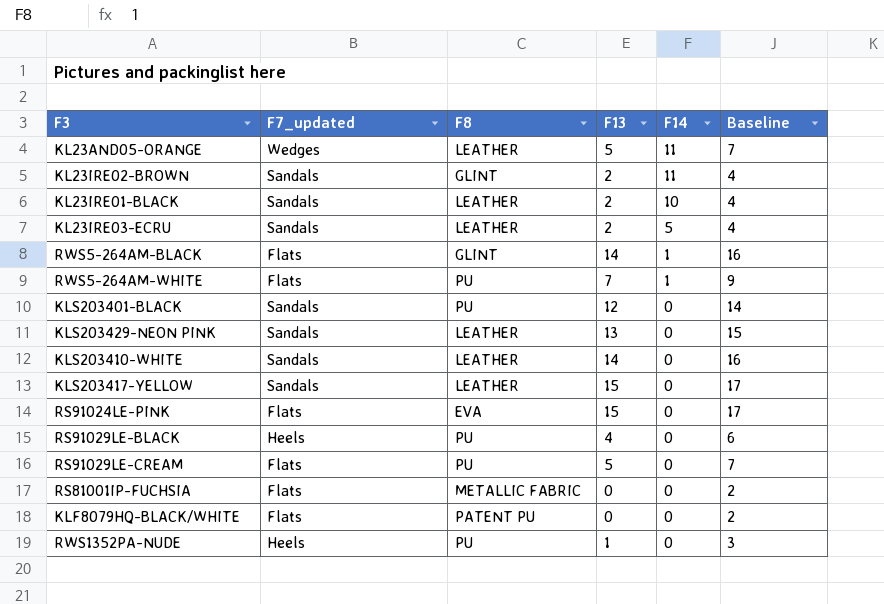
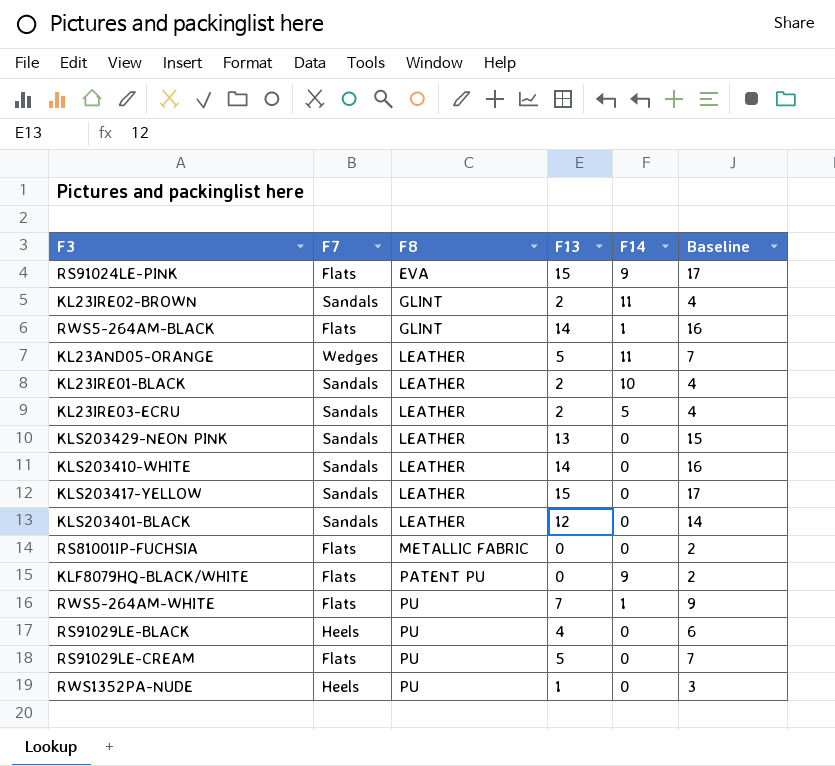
row order: F14 descending -> F8 ascending
column name: F7_updated -> F7
RS91024LE-PINK | F14: 0 -> 9
KLS203401-BLACK | F8: PU -> LEATHER
KLF8079HQ-BLACK/WHITE | F14: 0 -> 9

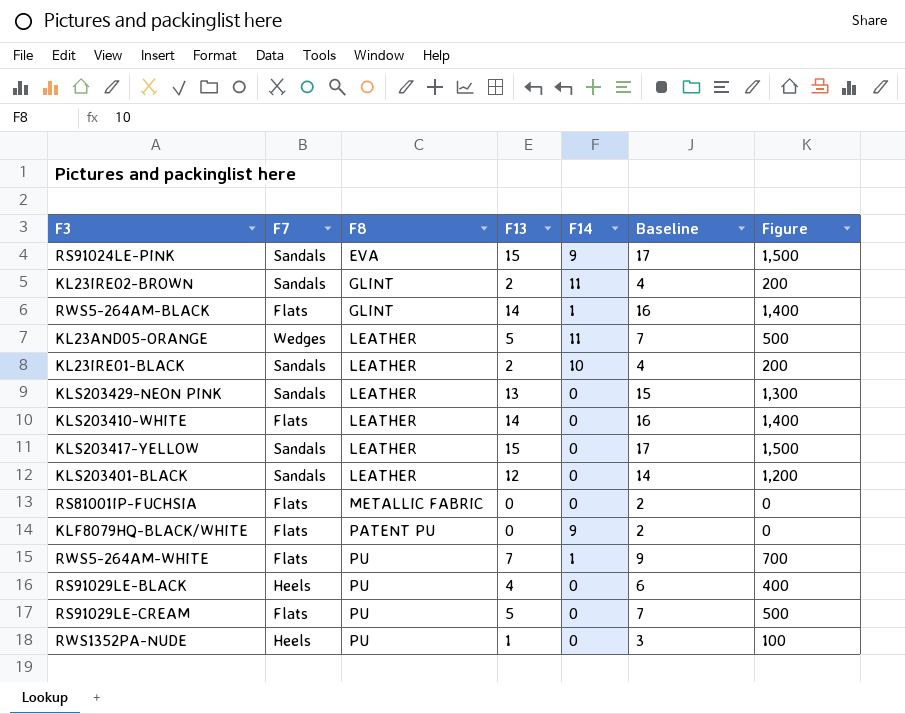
column Figure | formula: none -> [F13] * 100
row KL23IRE03-ECRU: Sandals | LEATHER | 2 | 5 | 4 -> none
RS91024LE-PINK | F7: Flats -> Sandals
KLS203410-WHITE | F7: Sandals -> Flats

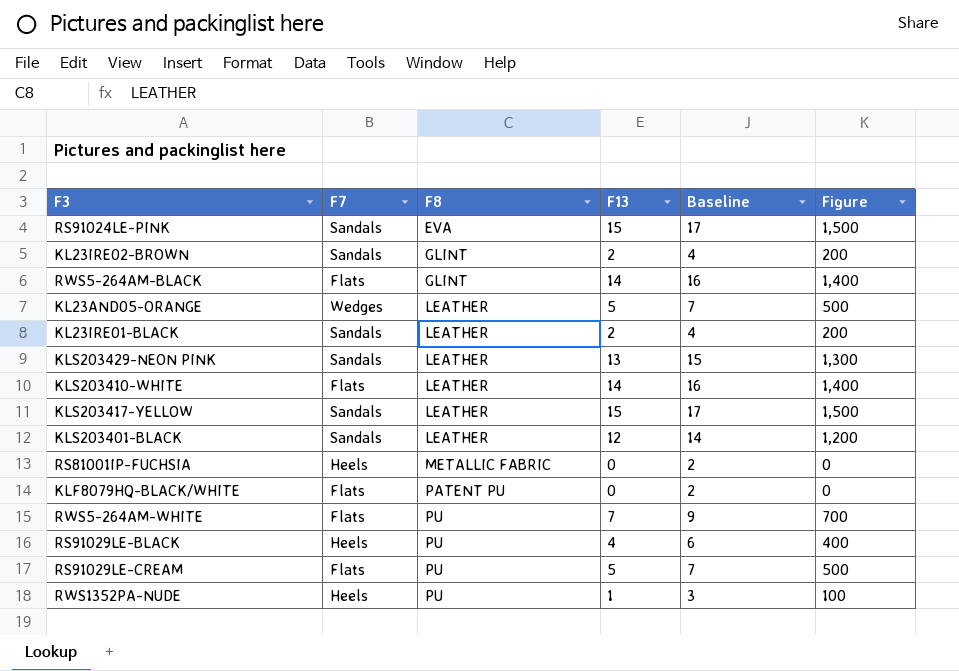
column F14 | position: 5 -> none
RS81001IP-FUCHSIA | F7: Flats -> Heels

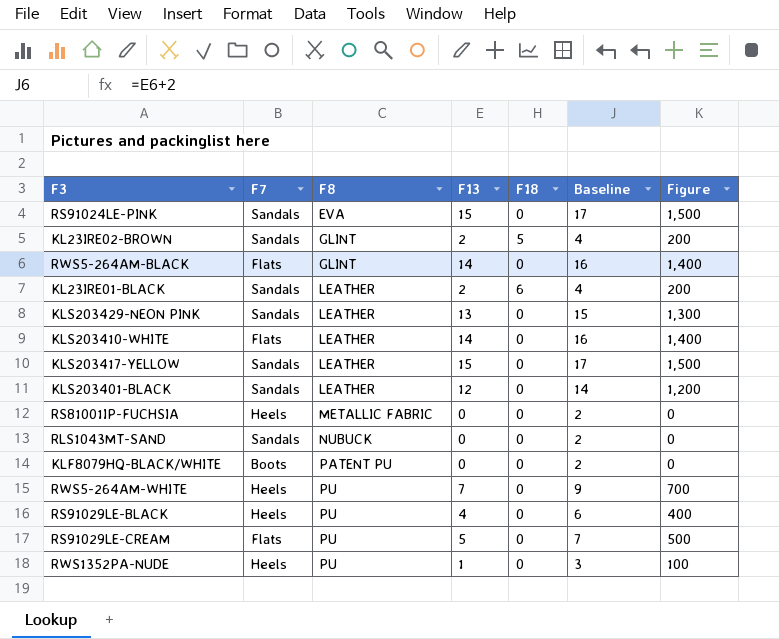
column F18 | position: none -> 5
row KL23AND05-ORANGE: Wedges | LEATHER | 5 | 7 | 500 -> none
row RLS1043MT-SAND: none -> Sandals | NUBUCK | 0 | 0 | 2 | 0
KLF8079HQ-BLACK/WHITE | F7: Flats -> Boots
RWS5-264AM-WHITE | F7: Flats -> Heels

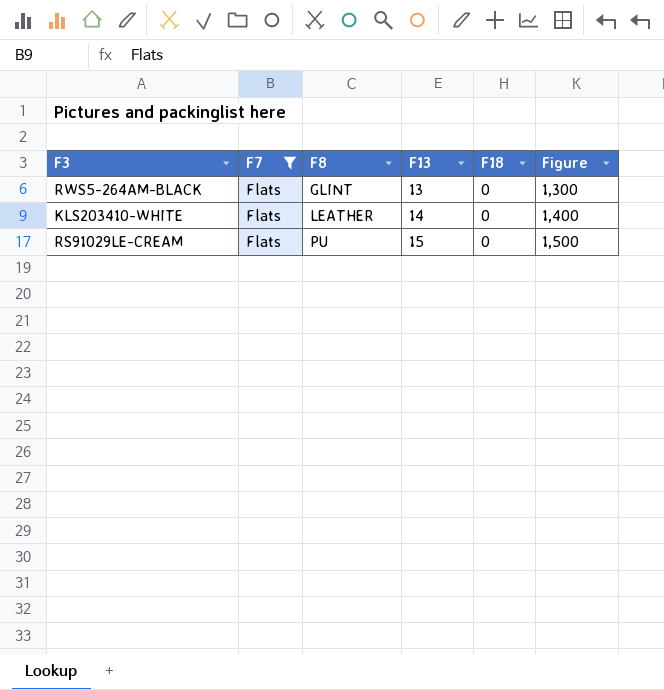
filter: none -> F7 = Flats
column Baseline | formula: [F13] + 2 -> none
RWS5-264AM-BLACK | F13: 14 -> 13
RWS5-264AM-BLACK | Figure: 1,400 -> 1,300
RS91029LE-CREAM | F13: 5 -> 15
RS91029LE-CREAM | Figure: 500 -> 1,500

